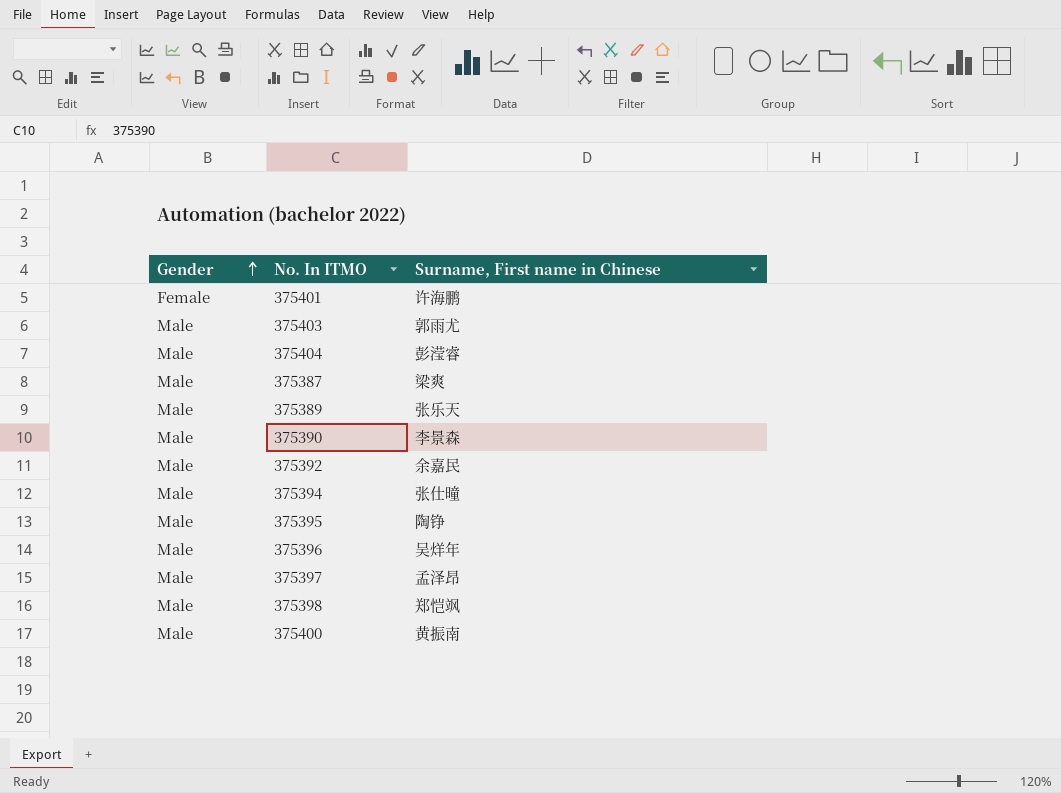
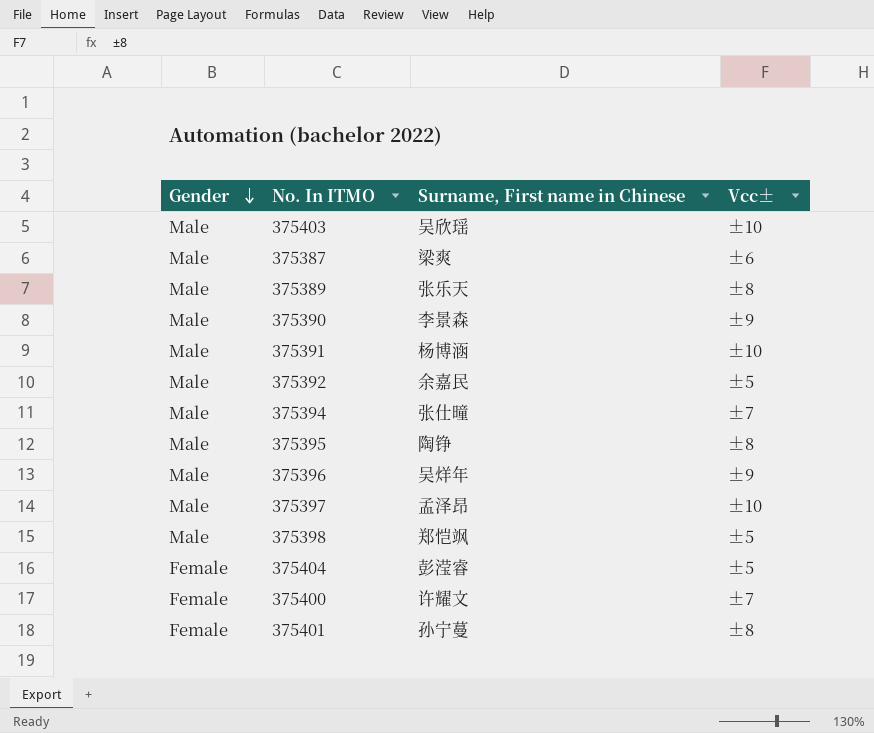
row order: Gender ascending -> Gender descending
column Vcc± | position: none -> 4
375403 | Surname, First name in Chinese: 郭雨尤 -> 吴欣瑶
row 375391: none -> Male | 杨博涵 | ±10
375404 | Gender: Male -> Female
375400 | Gender: Male -> Female
375400 | Surname, First name in Chinese: 黄振南 -> 许耀文
375401 | Surname, First name in Chinese: 许海鹏 -> 孙宁蔓

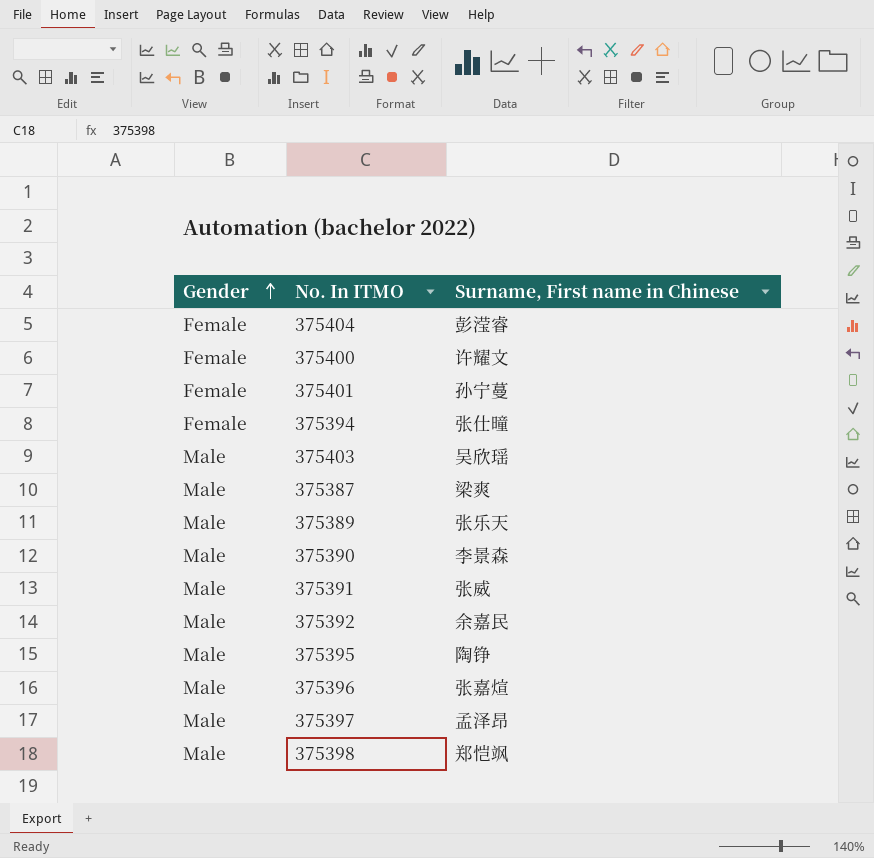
row order: Gender descending -> Gender ascending
column Vcc± | position: 4 -> none
375394 | Gender: Male -> Female
375391 | Surname, First name in Chinese: 杨博涵 -> 张威
375396 | Surname, First name in Chinese: 吴烊年 -> 张嘉煊

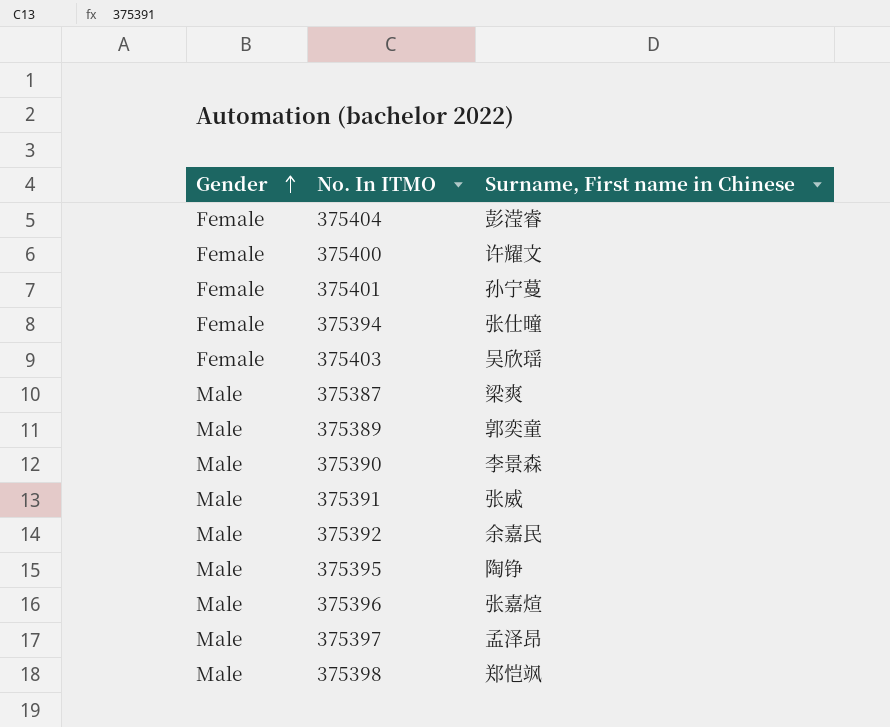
375403 | Gender: Male -> Female
375389 | Surname, First name in Chinese: 张乐天 -> 郭奕童

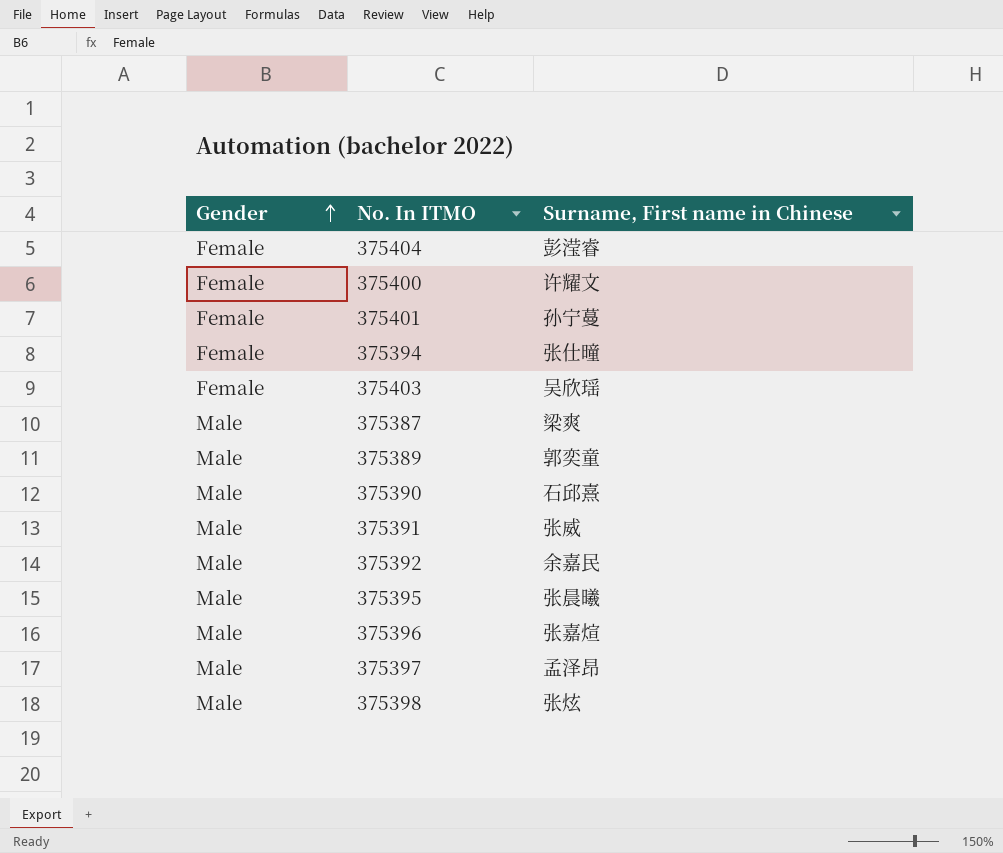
375390 | Surname, First name in Chinese: 李景森 -> 石邱熹
375395 | Surname, First name in Chinese: 陶铮 -> 张晨曦
375398 | Surname, First name in Chinese: 郑恺飒 -> 张炫

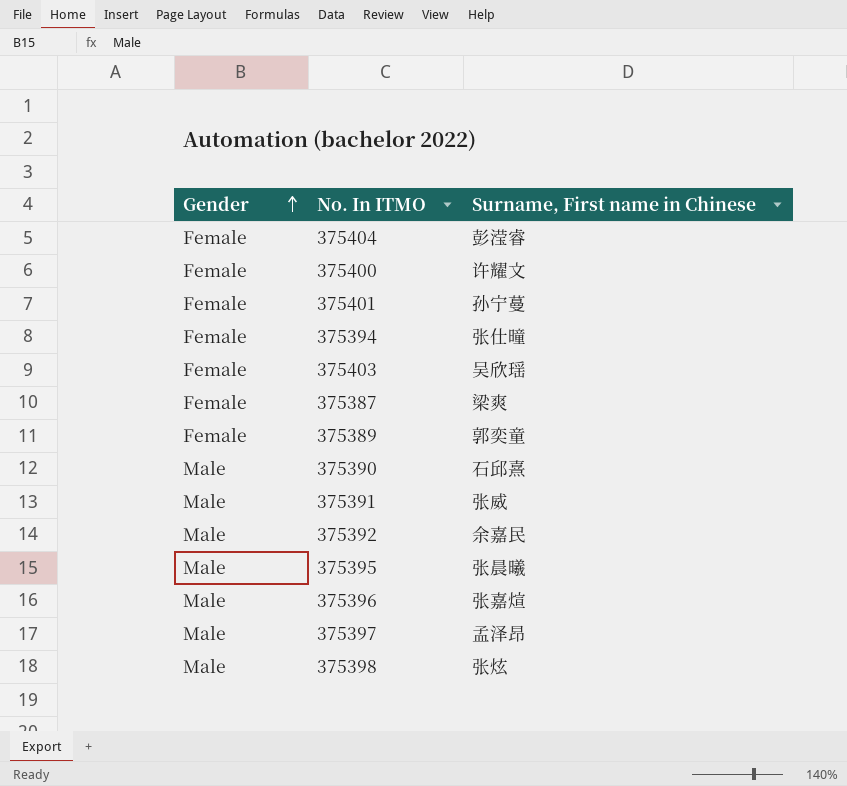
375387 | Gender: Male -> Female
375389 | Gender: Male -> Female

